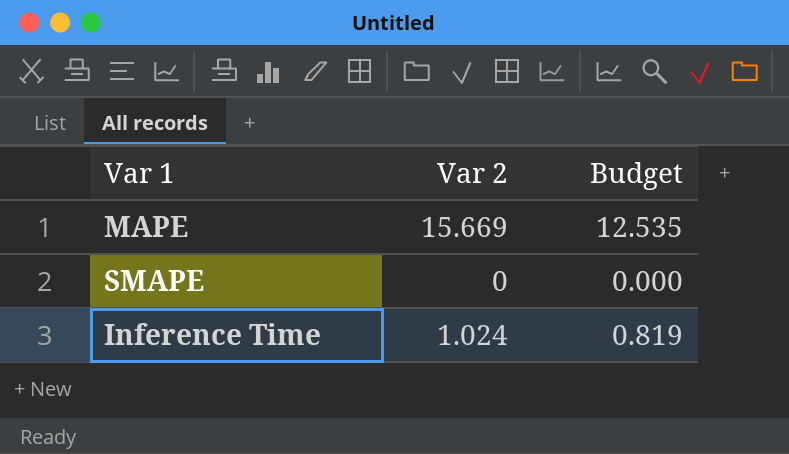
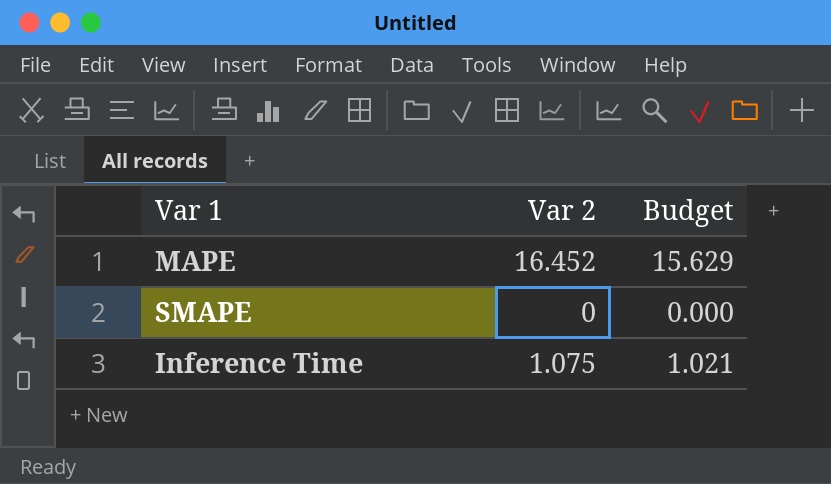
column Budget | formula: [Var 2] * 0.8 -> [Var 2] * 0.95
MAPE | Var 2: 15.669 -> 16.452
Inference Time | Var 2: 1.024 -> 1.075

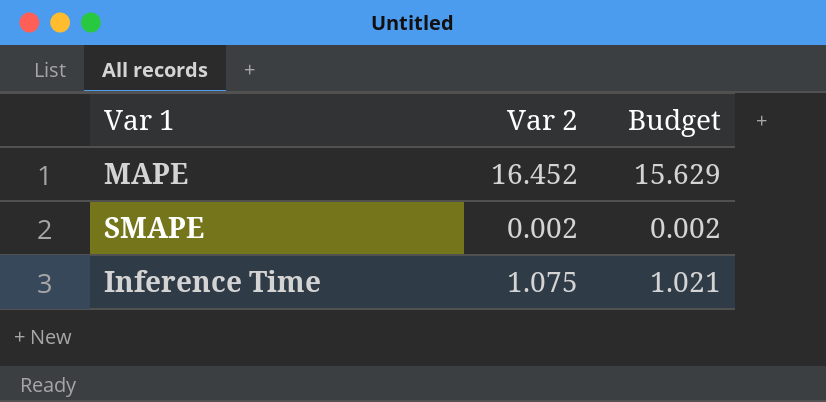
SMAPE | Var 2: 0 -> 0.002
SMAPE | Budget: 0.000 -> 0.002

